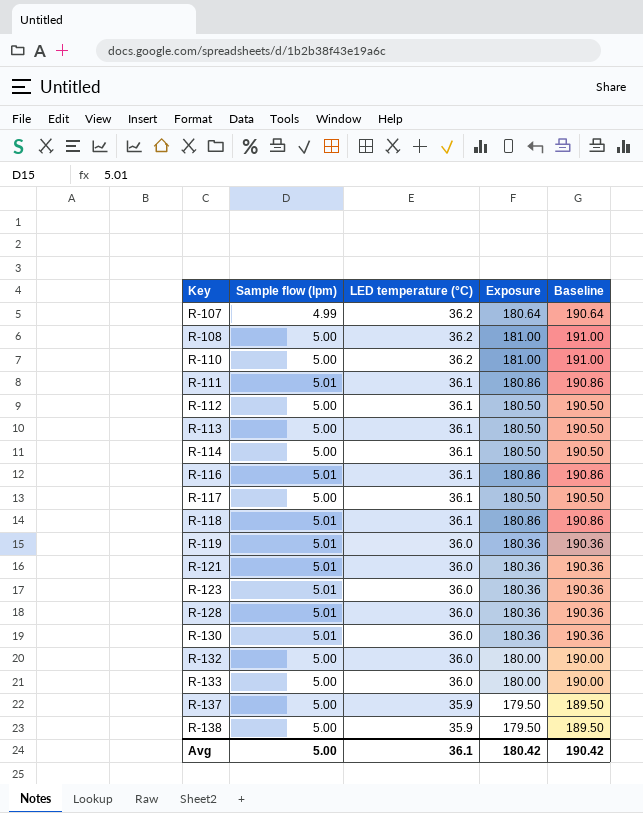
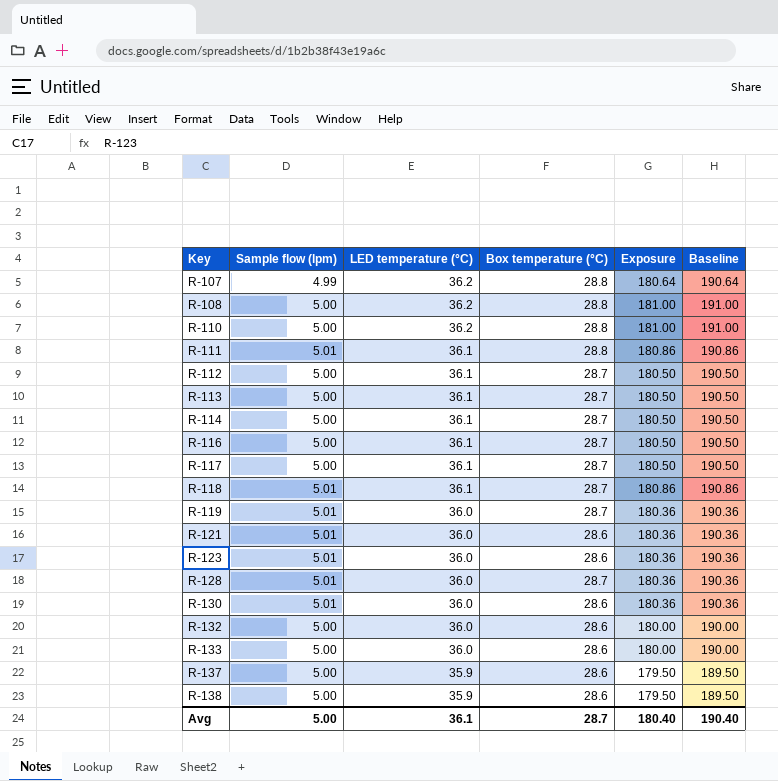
column Box temperature (°C) | position: none -> 4
R-116 | Sample flow (lpm): 5.01 -> 5.00
R-116 | Exposure: 180.86 -> 180.50
R-116 | Baseline: 190.86 -> 190.50
Avg | Exposure: 180.42 -> 180.40
Avg | Baseline: 190.42 -> 190.40

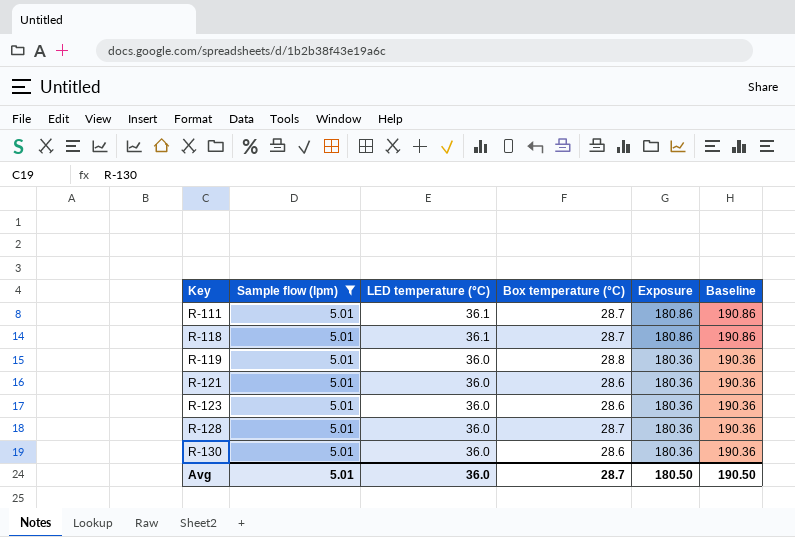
filter: none -> Sample flow (lpm) = 5.01
R-111 | Box temperature (°C): 28.8 -> 28.7
R-119 | Box temperature (°C): 28.7 -> 28.8
Avg | Sample flow (lpm): 5.00 -> 5.01
Avg | LED temperature (°C): 36.1 -> 36.0
Avg | Exposure: 180.40 -> 180.50
Avg | Baseline: 190.40 -> 190.50

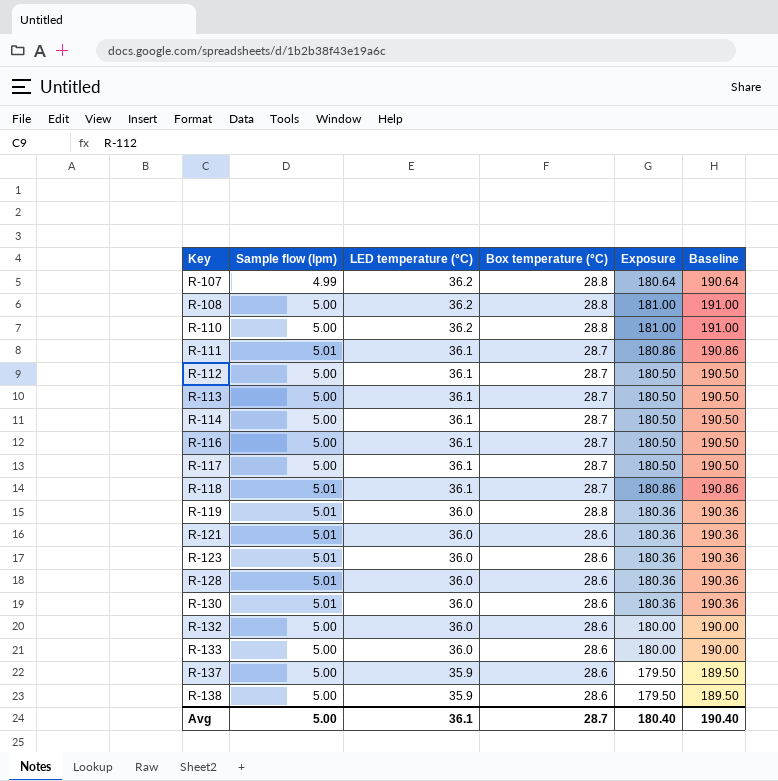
filter: Sample flow (lpm) = 5.01 -> none
R-128 | Box temperature (°C): 28.7 -> 28.6
Avg | Sample flow (lpm): 5.01 -> 5.00
Avg | LED temperature (°C): 36.0 -> 36.1
Avg | Exposure: 180.50 -> 180.40
Avg | Baseline: 190.50 -> 190.40

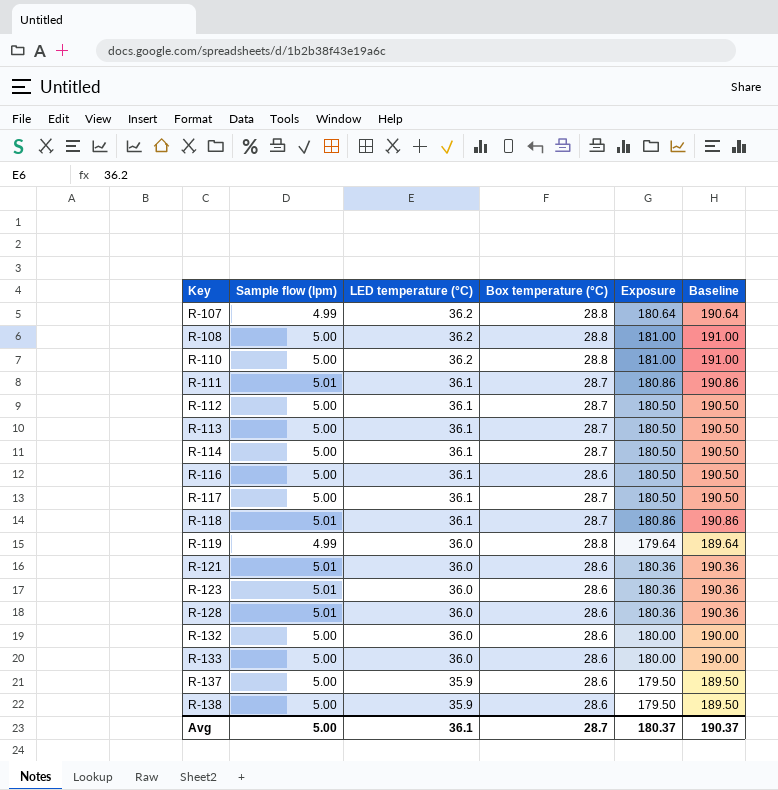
row R-130: 5.01 | 36.0 | 28.6 | 180.36 | 190.36 -> none
R-116 | Box temperature (°C): 28.7 -> 28.6
R-119 | Sample flow (lpm): 5.01 -> 4.99
R-119 | Exposure: 180.36 -> 179.64
R-119 | Baseline: 190.36 -> 189.64
Avg | Exposure: 180.40 -> 180.37
Avg | Baseline: 190.40 -> 190.37

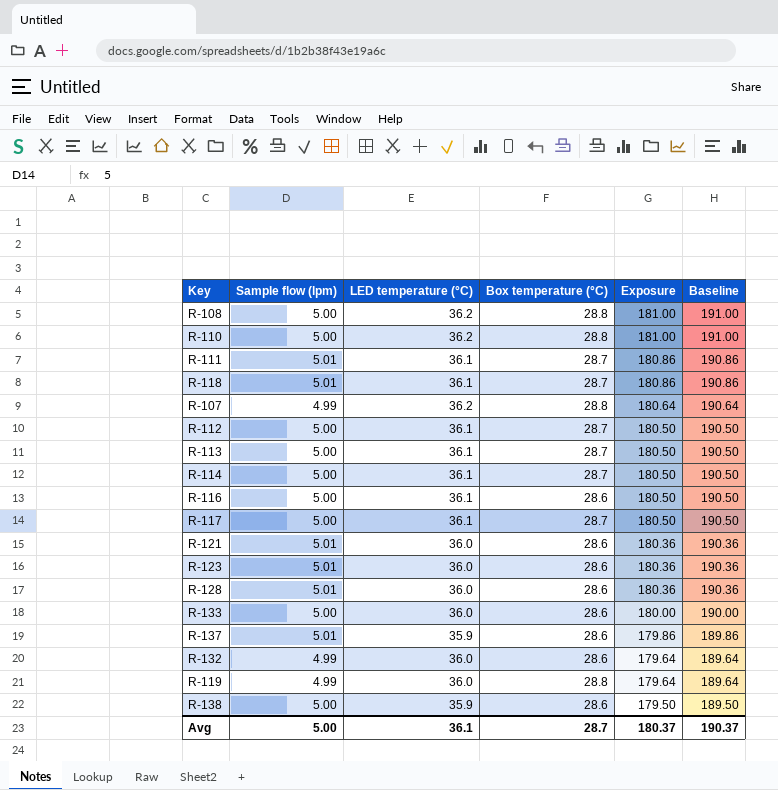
row order: Key ascending -> Exposure descending
R-137 | Sample flow (lpm): 5.00 -> 5.01
R-137 | Exposure: 179.50 -> 179.86
R-137 | Baseline: 189.50 -> 189.86
R-132 | Sample flow (lpm): 5.00 -> 4.99
R-132 | Exposure: 180.00 -> 179.64
R-132 | Baseline: 190.00 -> 189.64

